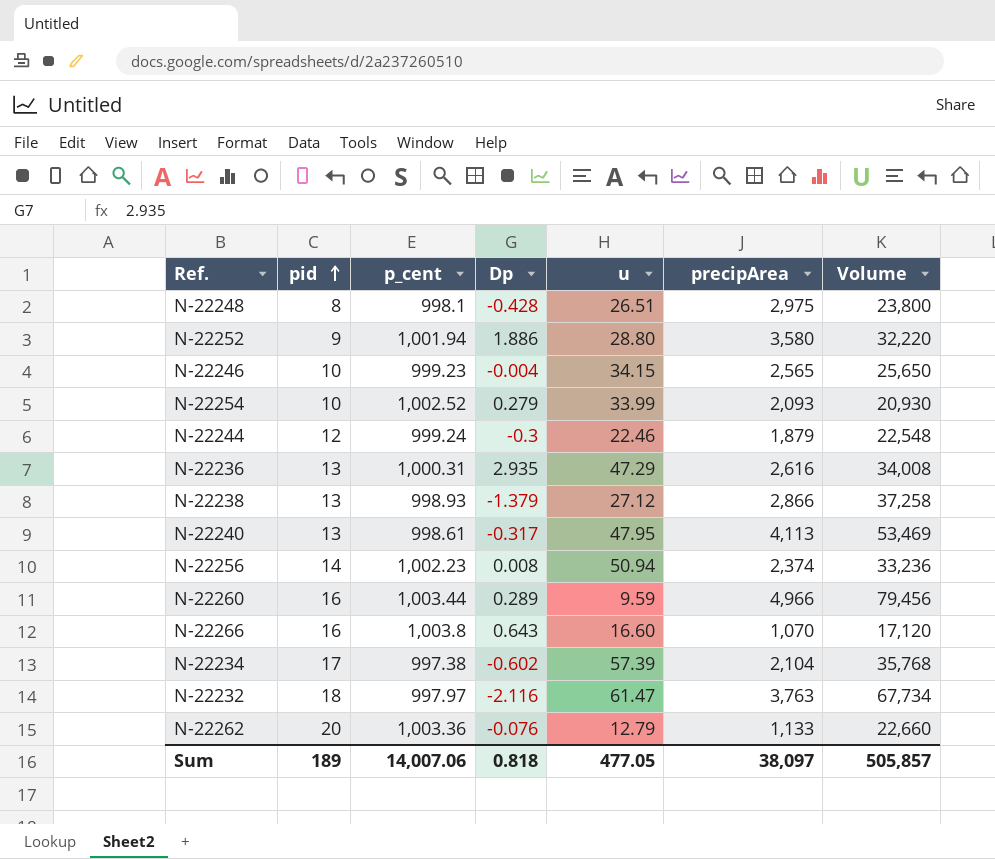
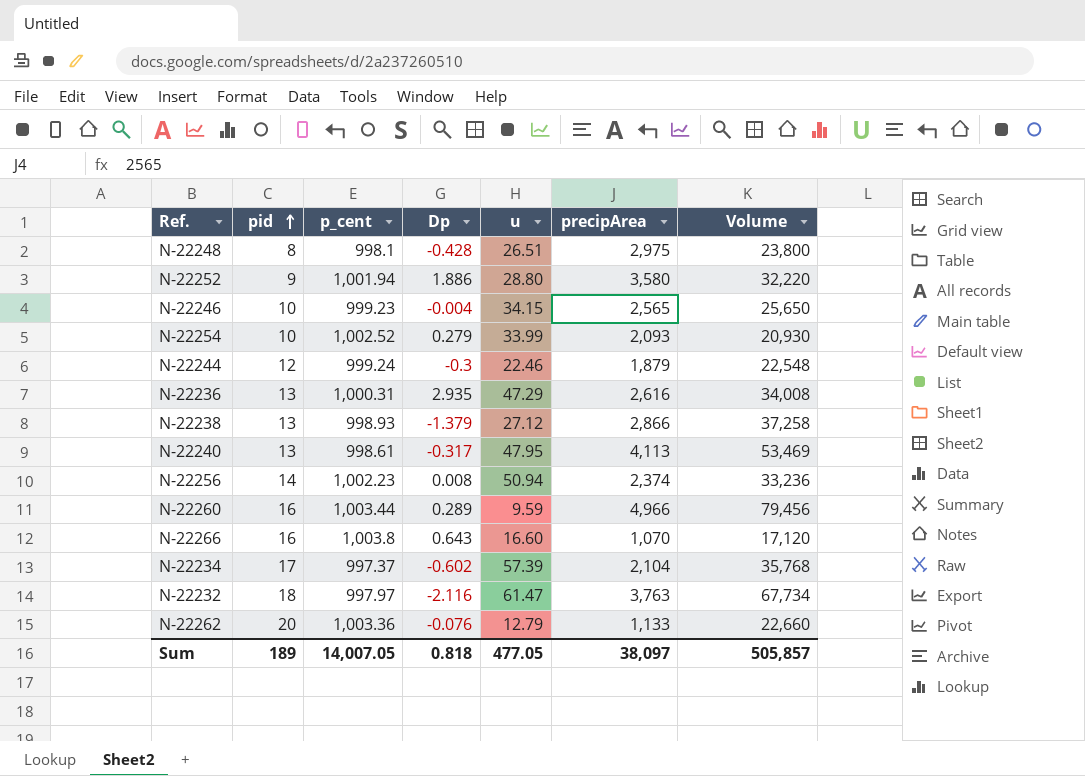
N-22234 | p_cent: 997.38 -> 997.37
Sum | p_cent: 14,007.06 -> 14,007.05

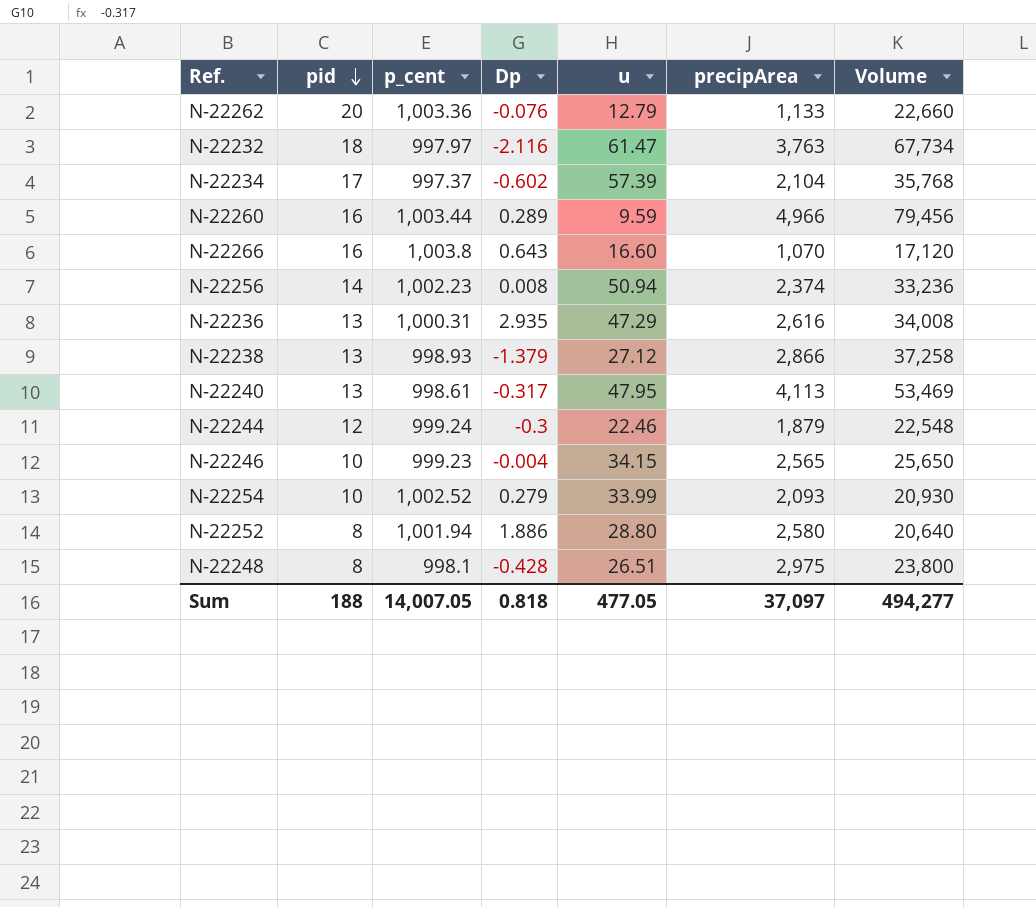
row order: pid ascending -> pid descending
N-22252 | pid: 9 -> 8
N-22252 | precipArea: 3,580 -> 2,580
N-22252 | Volume: 32,220 -> 20,640
Sum | pid: 189 -> 188
Sum | precipArea: 38,097 -> 37,097
Sum | Volume: 505,857 -> 494,277

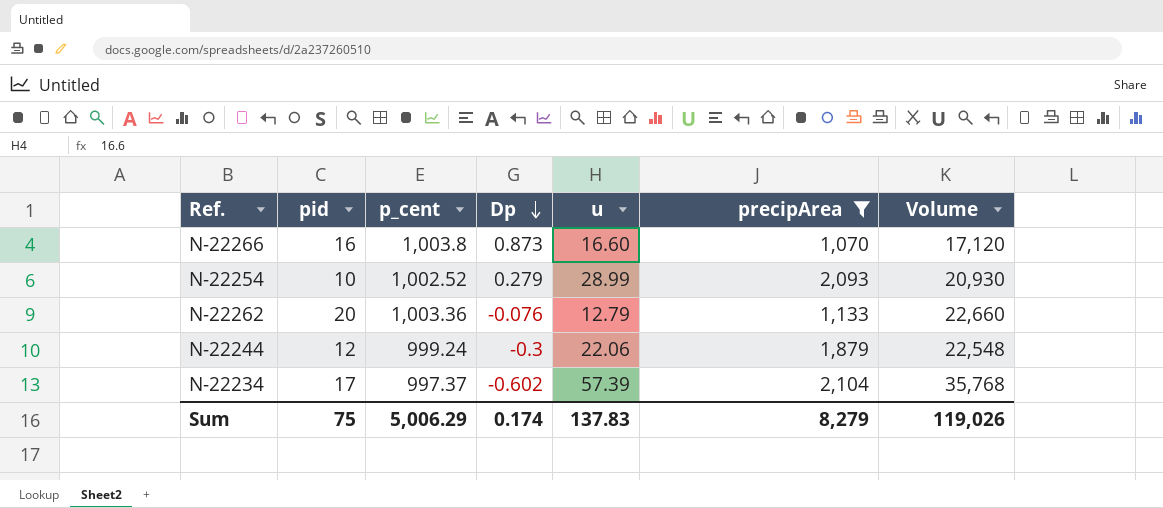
filter: none -> precipArea <= 2,104
row order: pid descending -> Dp descending
N-22266 | Dp: 0.643 -> 0.873
N-22254 | u: 33.99 -> 28.99
N-22244 | u: 22.46 -> 22.06
Sum | pid: 188 -> 75
Sum | p_cent: 14,007.05 -> 5,006.29
Sum | Dp: 0.818 -> 0.174
Sum | u: 477.05 -> 137.83
Sum | precipArea: 37,097 -> 8,279
Sum | Volume: 494,277 -> 119,026

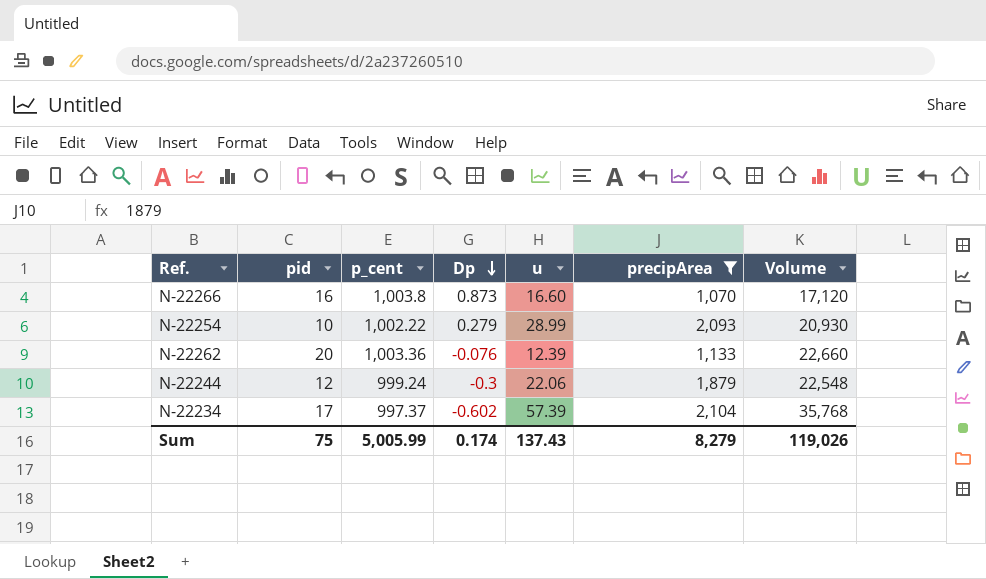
N-22254 | p_cent: 1,002.52 -> 1,002.22
N-22262 | u: 12.79 -> 12.39
Sum | p_cent: 5,006.29 -> 5,005.99
Sum | u: 137.83 -> 137.43

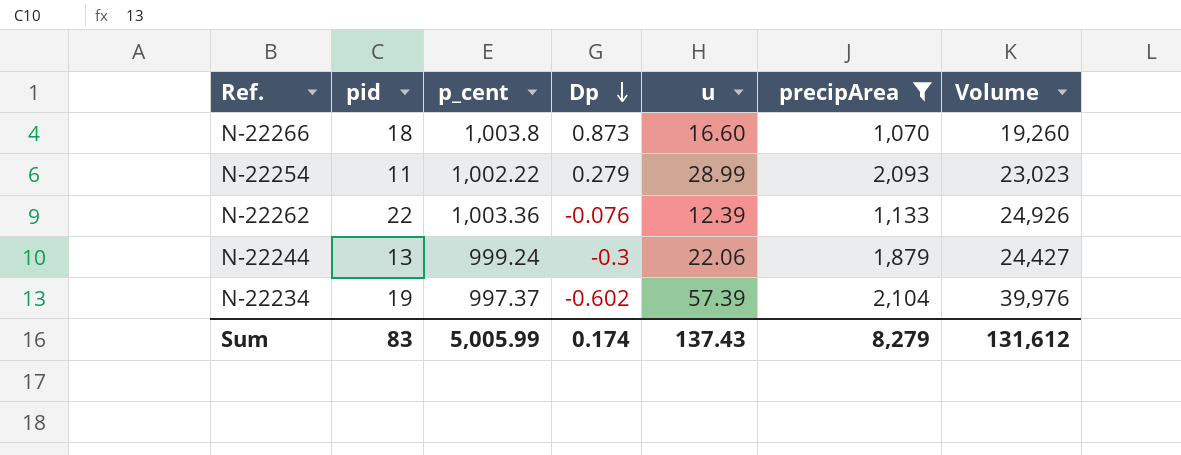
N-22266 | pid: 16 -> 18
N-22266 | Volume: 17,120 -> 19,260
N-22254 | pid: 10 -> 11
N-22254 | Volume: 20,930 -> 23,023
N-22262 | pid: 20 -> 22
N-22262 | Volume: 22,660 -> 24,926
N-22244 | pid: 12 -> 13
N-22244 | Volume: 22,548 -> 24,427
N-22234 | pid: 17 -> 19
N-22234 | Volume: 35,768 -> 39,976
Sum | pid: 75 -> 83
Sum | Volume: 119,026 -> 131,612

